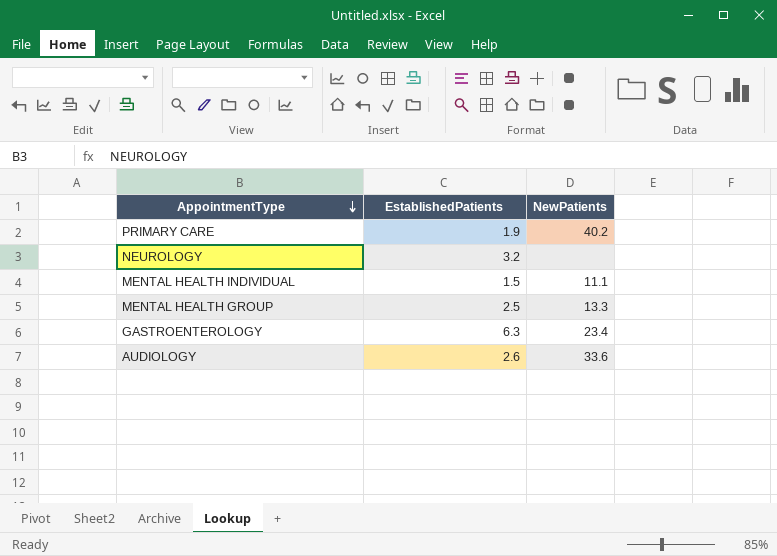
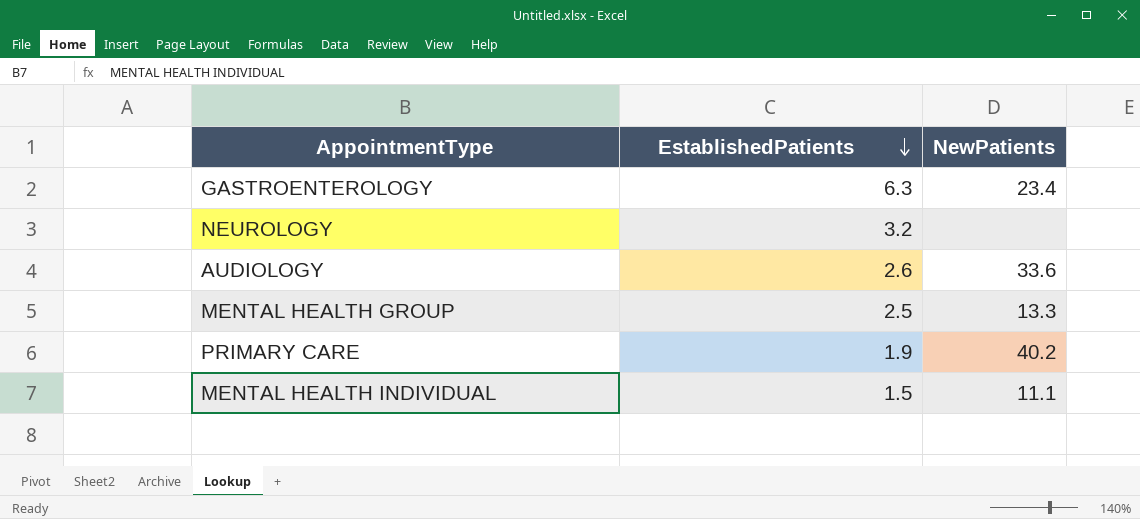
row order: AppointmentType descending -> EstablishedPatients descending

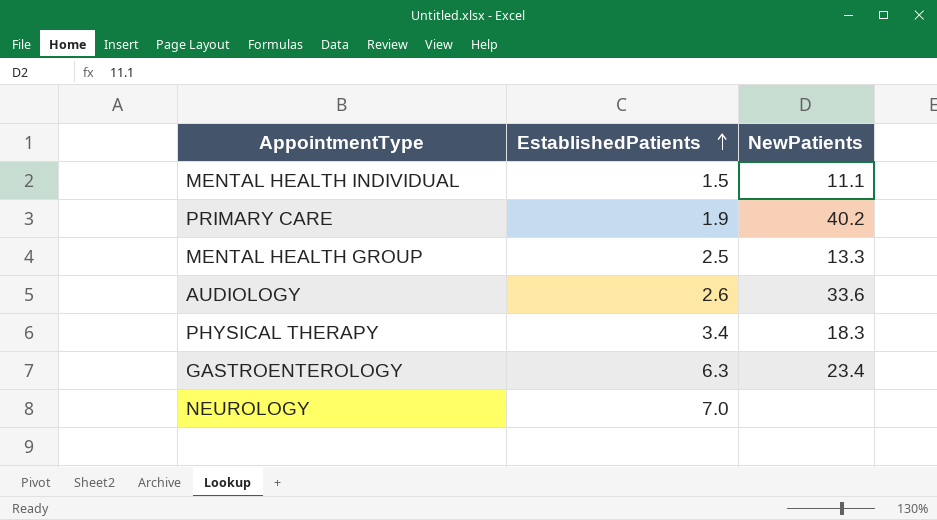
row order: EstablishedPatients descending -> EstablishedPatients ascending
row PHYSICAL THERAPY: none -> 3.4 | 18.3
NEUROLOGY | EstablishedPatients: 3.2 -> 7.0

